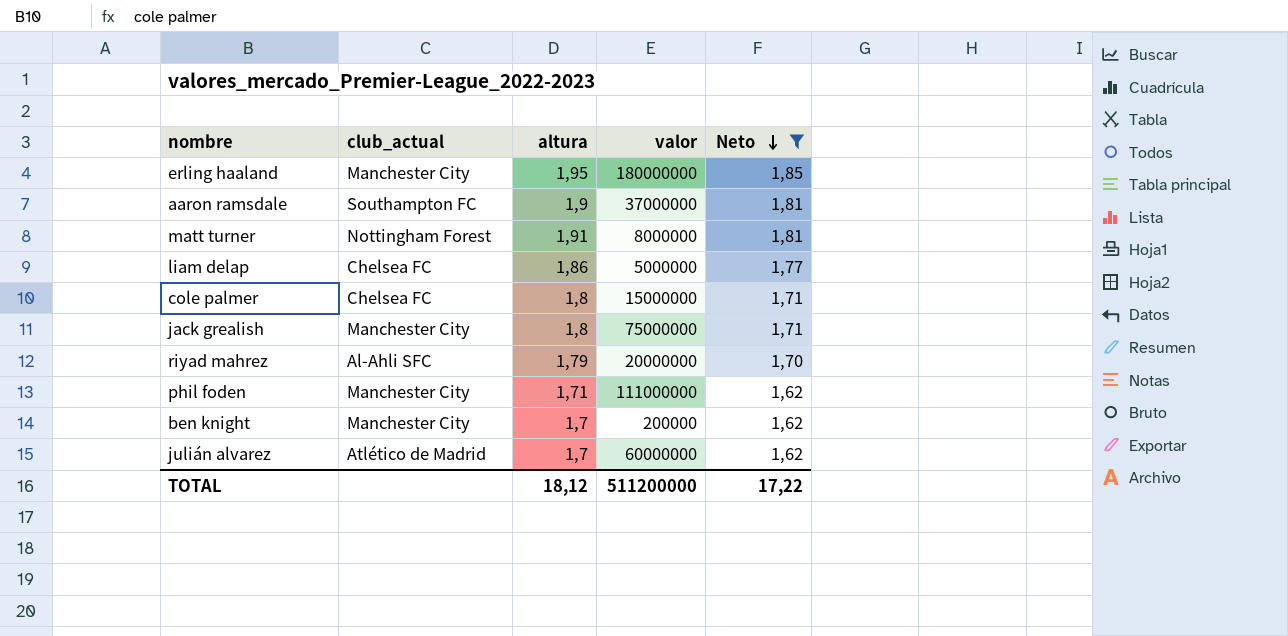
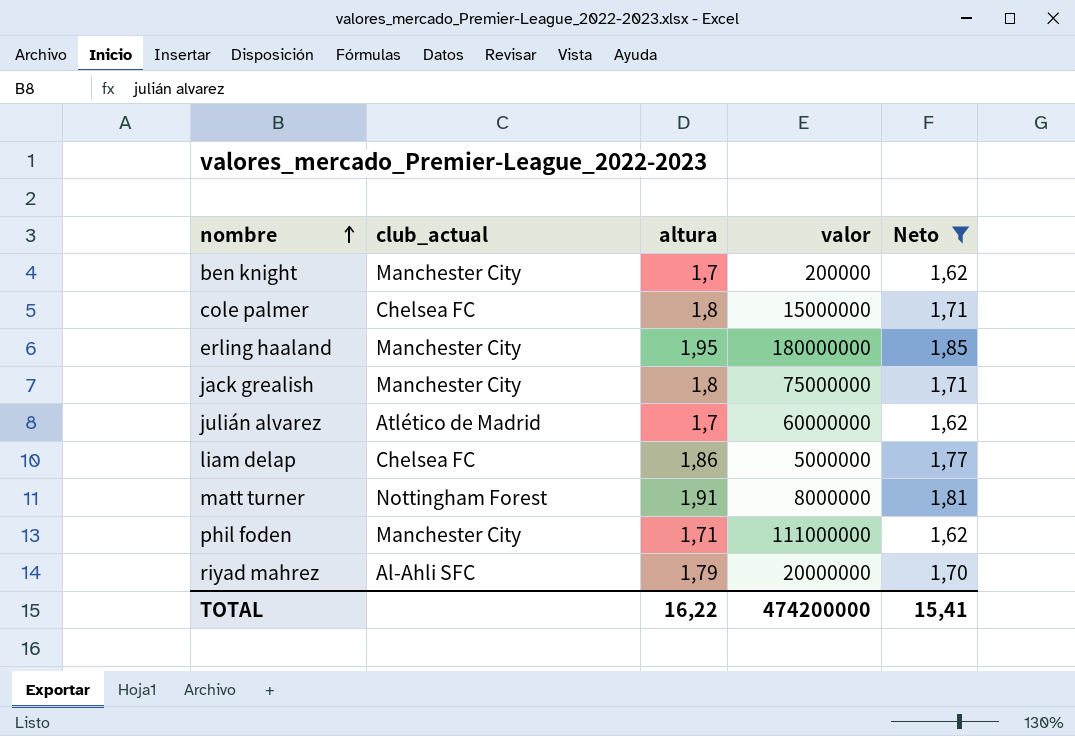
row order: Neto descending -> nombre ascending
row aaron ramsdale: Southampton FC | 1,9 | 37000000 | 1,81 -> none
TOTAL | altura: 18,12 -> 16,22
TOTAL | valor: 511200000 -> 474200000
TOTAL | Neto: 17,22 -> 15,41

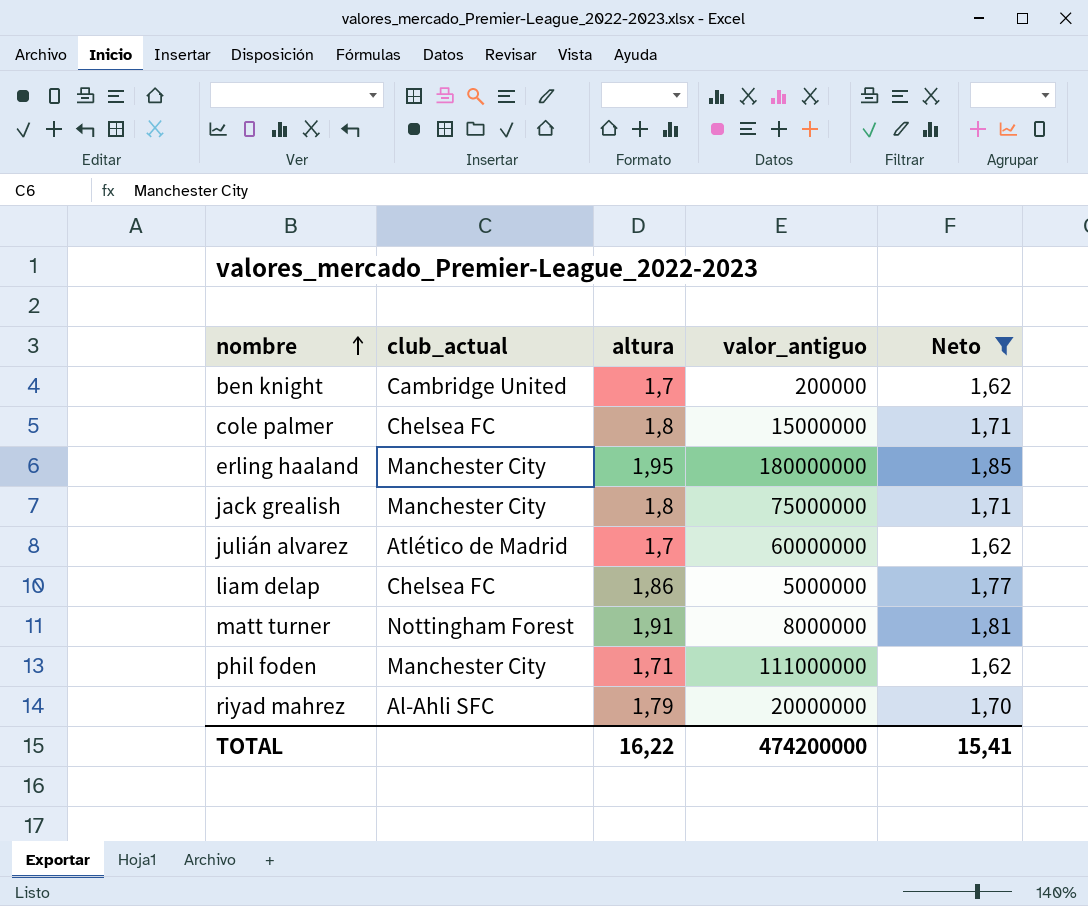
column name: valor -> valor_antiguo
ben knight | club_actual: Manchester City -> Cambridge United

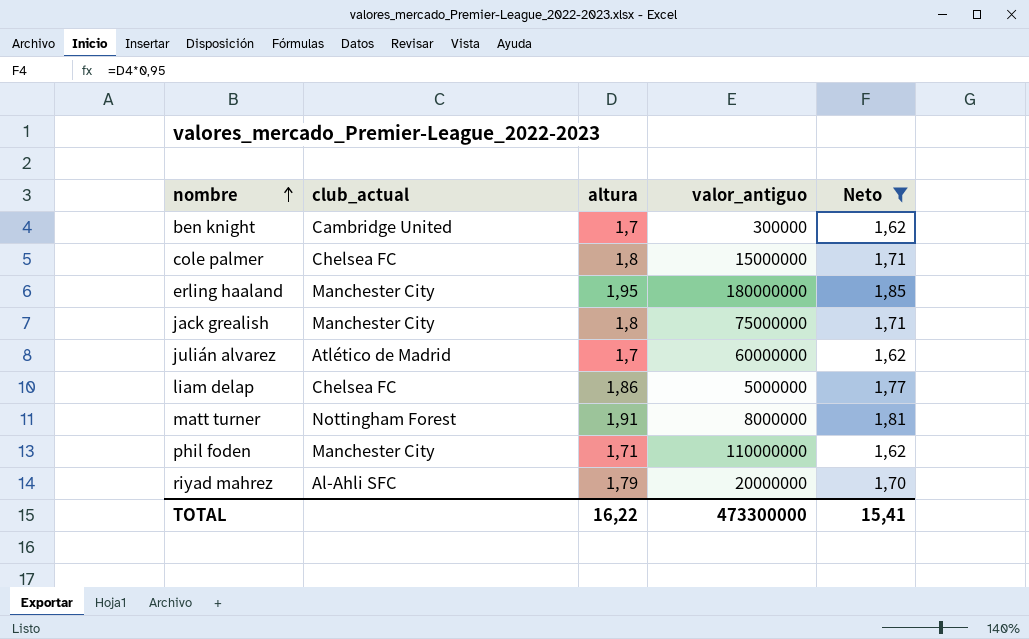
ben knight | valor_antiguo: 200000 -> 300000
phil foden | valor_antiguo: 111000000 -> 110000000
TOTAL | valor_antiguo: 474200000 -> 473300000

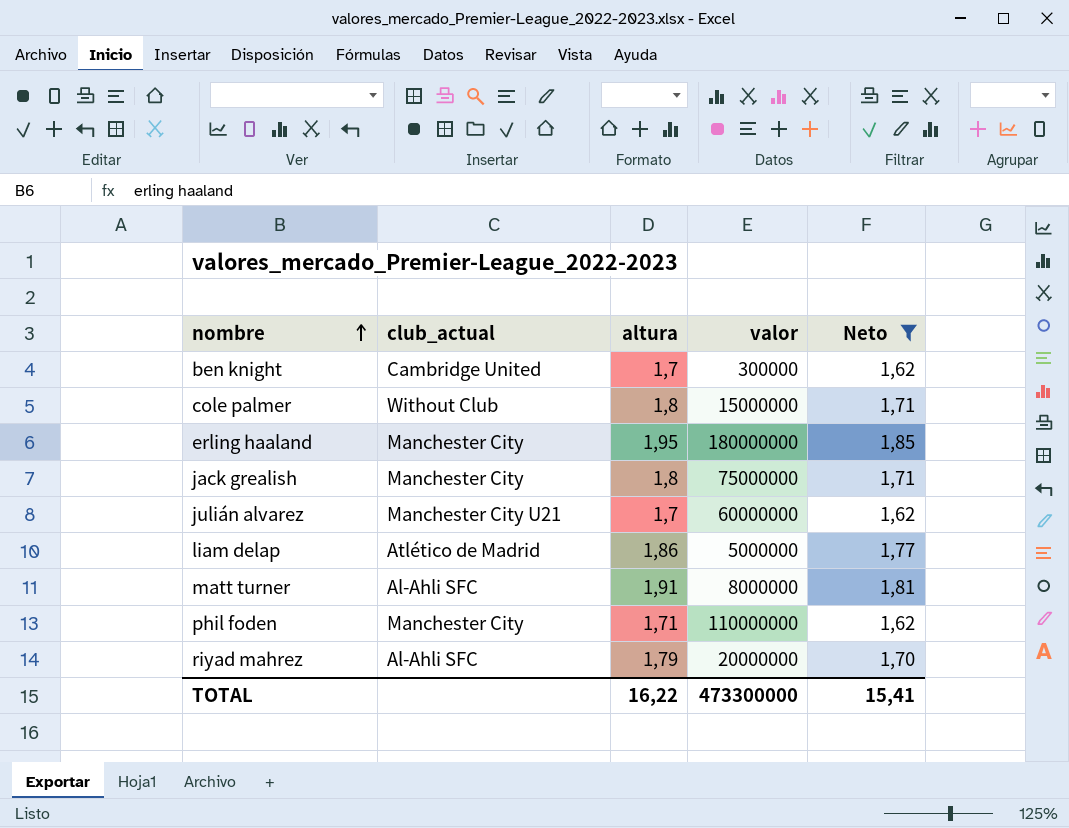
column name: valor_antiguo -> valor
cole palmer | club_actual: Chelsea FC -> Without Club
julián alvarez | club_actual: Atlético de Madrid -> Manchester City U21
liam delap | club_actual: Chelsea FC -> Atlético de Madrid
matt turner | club_actual: Nottingham Forest -> Al-Ahli SFC

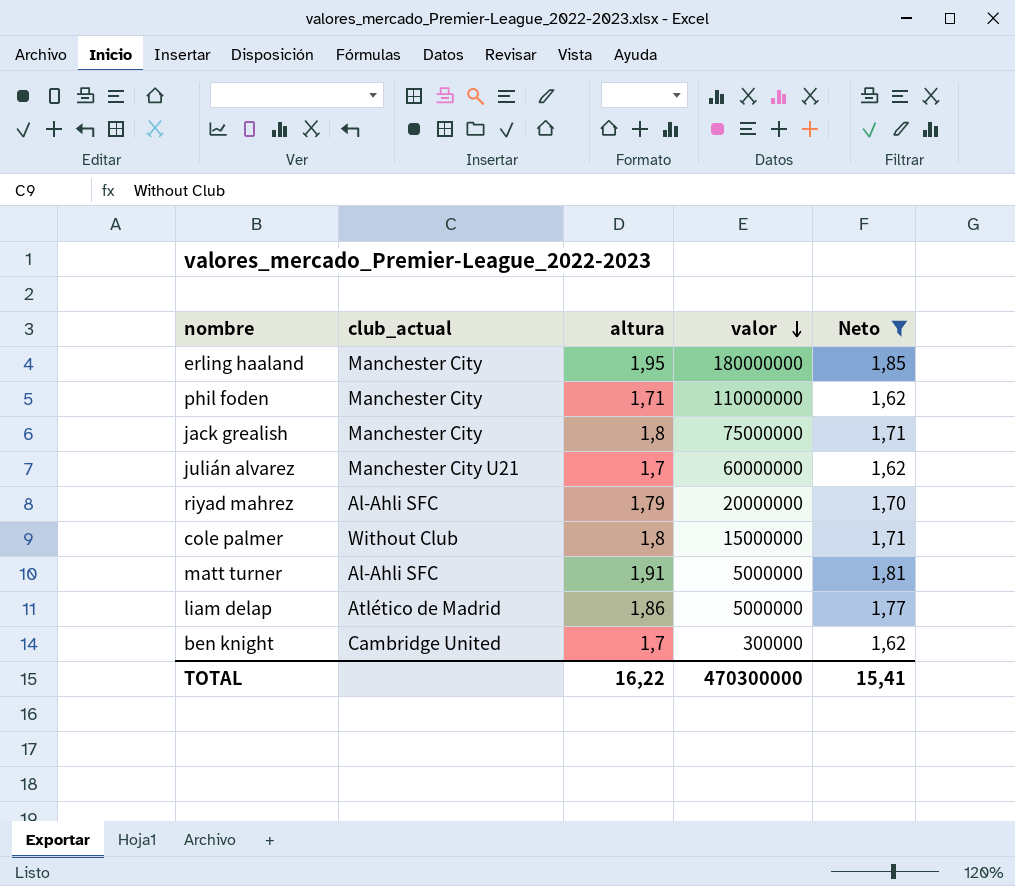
row order: nombre ascending -> valor descending
matt turner | valor: 8000000 -> 5000000
TOTAL | valor: 473300000 -> 470300000

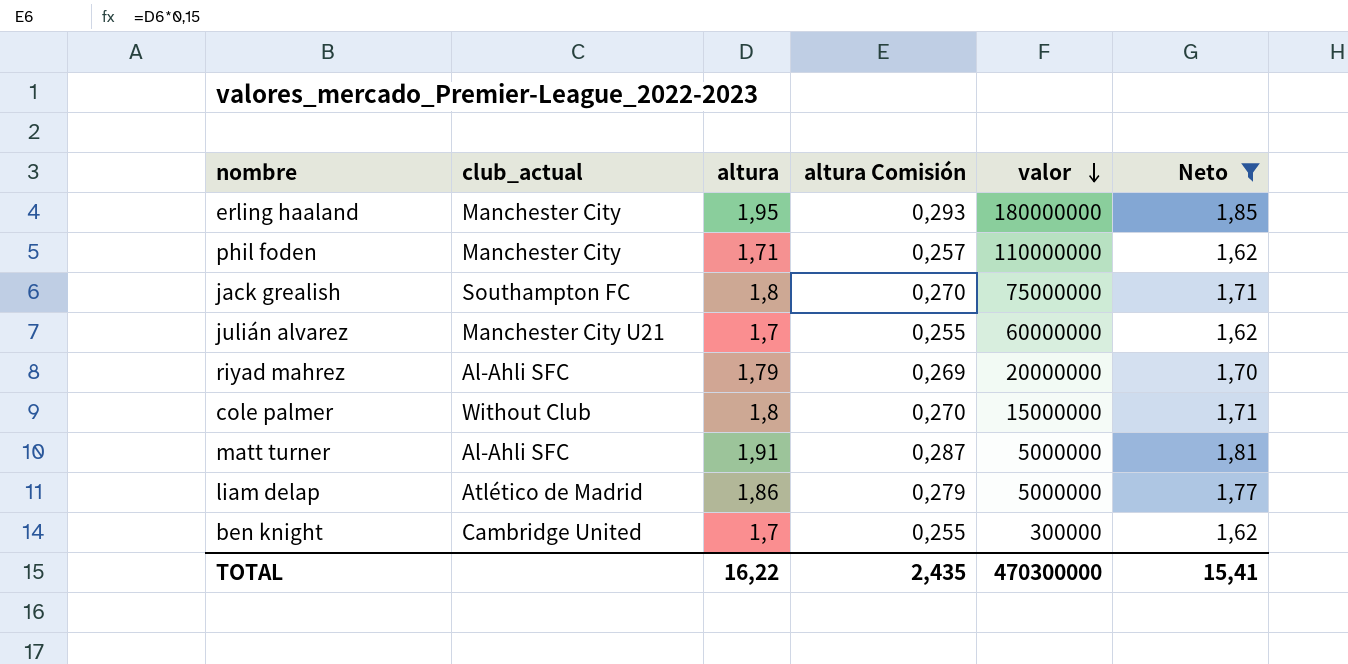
column altura Comisión | formula: none -> [altura] * 0,15
jack grealish | club_actual: Manchester City -> Southampton FC

